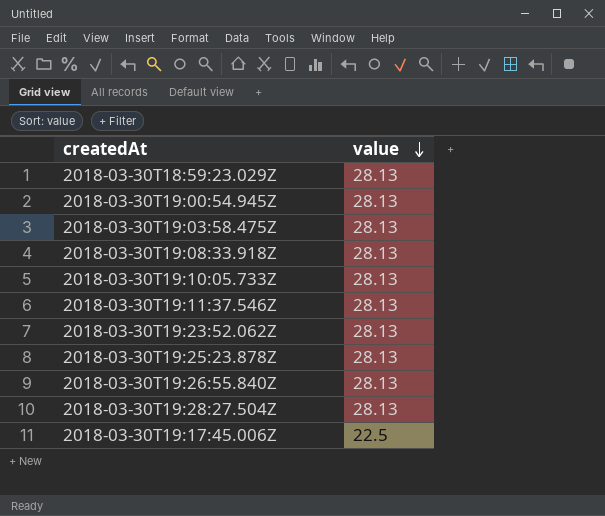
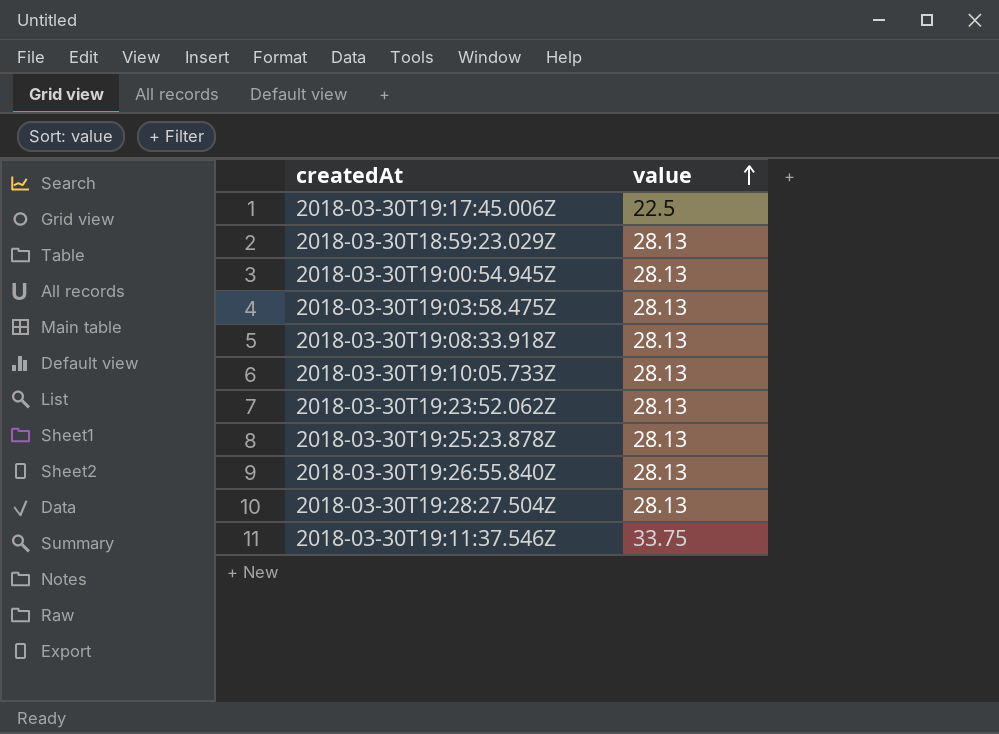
row order: value descending -> value ascending
2018-03-30T19:11:37.546Z | value: 28.13 -> 33.75

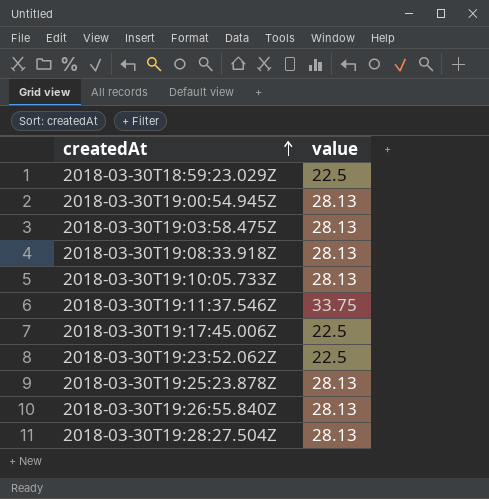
row order: value ascending -> createdAt ascending
2018-03-30T18:59:23.029Z | value: 28.13 -> 22.5
2018-03-30T19:23:52.062Z | value: 28.13 -> 22.5

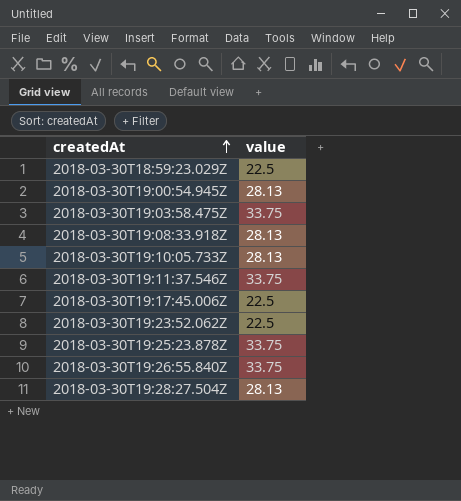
2018-03-30T19:03:58.475Z | value: 28.13 -> 33.75
2018-03-30T19:25:23.878Z | value: 28.13 -> 33.75
2018-03-30T19:26:55.840Z | value: 28.13 -> 33.75

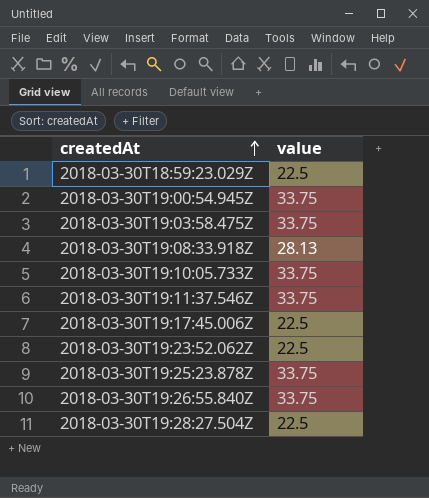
2018-03-30T19:00:54.945Z | value: 28.13 -> 33.75
2018-03-30T19:10:05.733Z | value: 28.13 -> 33.75
2018-03-30T19:28:27.504Z | value: 28.13 -> 22.5

